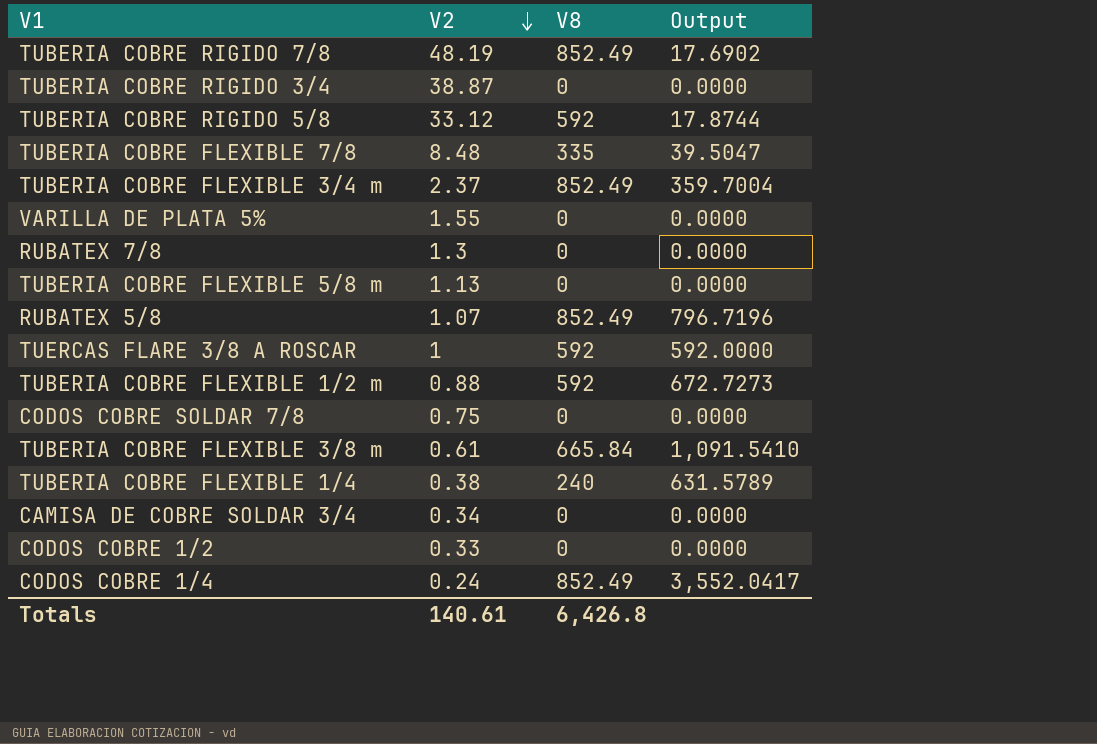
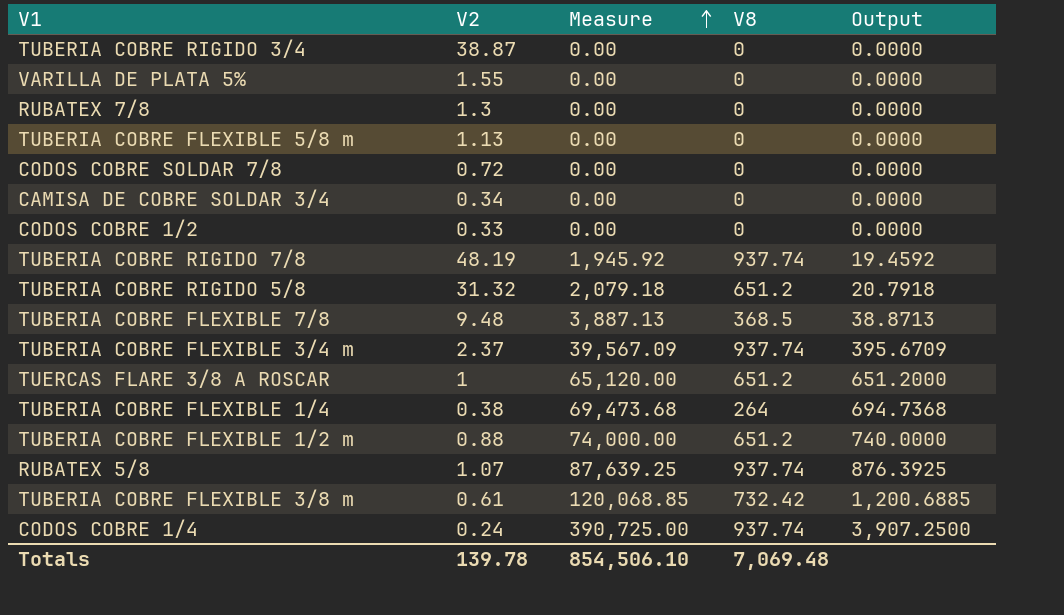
row order: V2 descending -> Measure ascending
column Measure | formula: none -> [Output] * 100
CODOS COBRE SOLDAR 7/8 | V2: 0.75 -> 0.72
TUBERIA COBRE RIGIDO 7/8 | V8: 852.49 -> 937.74
TUBERIA COBRE RIGIDO 7/8 | Output: 17.6902 -> 19.4592
TUBERIA COBRE RIGIDO 5/8 | V2: 33.12 -> 31.32
TUBERIA COBRE RIGIDO 5/8 | V8: 592 -> 651.2
TUBERIA COBRE RIGIDO 5/8 | Output: 17.8744 -> 20.7918
TUBERIA COBRE FLEXIBLE 7/8 | V2: 8.48 -> 9.48
TUBERIA COBRE FLEXIBLE 7/8 | V8: 335 -> 368.5
TUBERIA COBRE FLEXIBLE 7/8 | Output: 39.5047 -> 38.8713
TUBERIA COBRE FLEXIBLE 3/4 m | V8: 852.49 -> 937.74
TUBERIA COBRE FLEXIBLE 3/4 m | Output: 359.7004 -> 395.6709
TUERCAS FLARE 3/8 A ROSCAR | V8: 592 -> 651.2
TUERCAS FLARE 3/8 A ROSCAR | Output: 592.0000 -> 651.2000
TUBERIA COBRE FLEXIBLE 1/4 | V8: 240 -> 264
TUBERIA COBRE FLEXIBLE 1/4 | Output: 631.5789 -> 694.7368
TUBERIA COBRE FLEXIBLE 1/2 m | V8: 592 -> 651.2
TUBERIA COBRE FLEXIBLE 1/2 m | Output: 672.7273 -> 740.0000
RUBATEX 5/8 | V8: 852.49 -> 937.74
RUBATEX 5/8 | Output: 796.7196 -> 876.3925
TUBERIA COBRE FLEXIBLE 3/8 m | V8: 665.84 -> 732.42
TUBERIA COBRE FLEXIBLE 3/8 m | Output: 1,091.5410 -> 1,200.6885
CODOS COBRE 1/4 | V8: 852.49 -> 937.74
CODOS COBRE 1/4 | Output: 3,552.0417 -> 3,907.2500
Totals | V2: 140.61 -> 139.78
Totals | V8: 6,426.8 -> 7,069.48

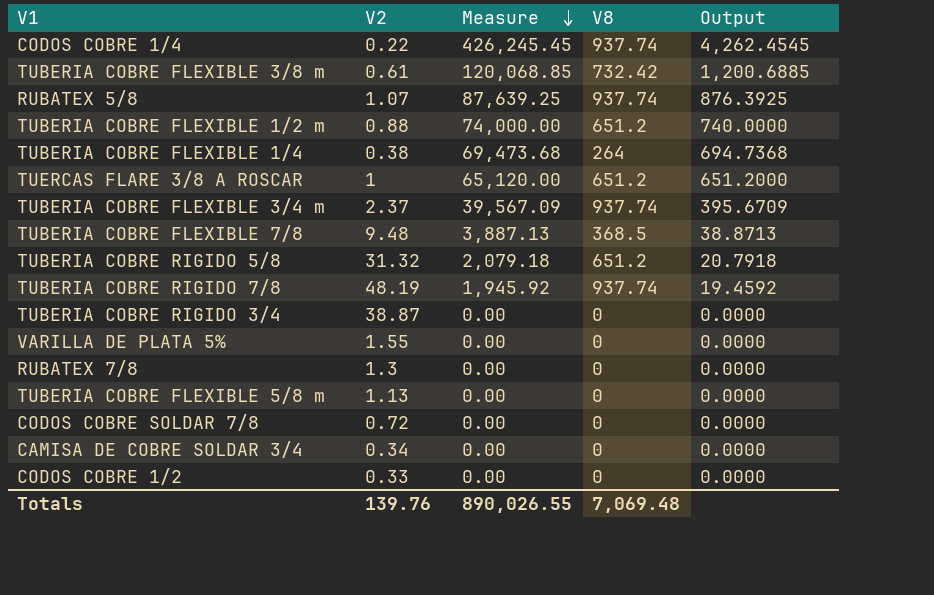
row order: Measure ascending -> Measure descending
CODOS COBRE 1/4 | V2: 0.24 -> 0.22
CODOS COBRE 1/4 | Measure: 390,725.00 -> 426,245.45
CODOS COBRE 1/4 | Output: 3,907.2500 -> 4,262.4545
Totals | V2: 139.78 -> 139.76
Totals | Measure: 854,506.10 -> 890,026.55

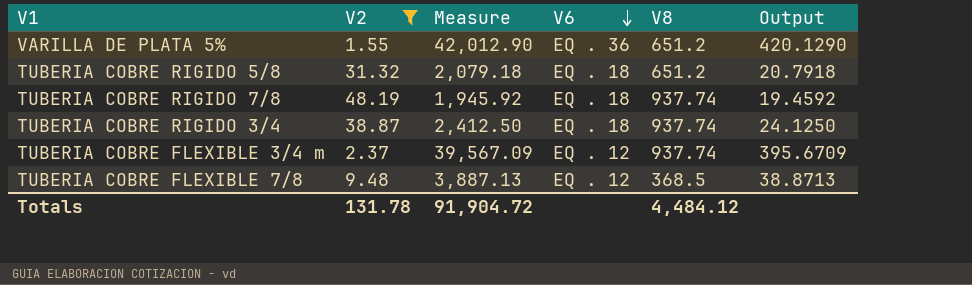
filter: none -> V2 >= 1.55
row order: Measure descending -> V6 descending
column V6 | position: none -> 4
VARILLA DE PLATA 5% | Measure: 0.00 -> 42,012.90
VARILLA DE PLATA 5% | V8: 0 -> 651.2
VARILLA DE PLATA 5% | Output: 0.0000 -> 420.1290
TUBERIA COBRE RIGIDO 3/4 | Measure: 0.00 -> 2,412.50
TUBERIA COBRE RIGIDO 3/4 | V8: 0 -> 937.74
TUBERIA COBRE RIGIDO 3/4 | Output: 0.0000 -> 24.1250
Totals | V2: 139.76 -> 131.78
Totals | Measure: 890,026.55 -> 91,904.72
Totals | V8: 7,069.48 -> 4,484.12

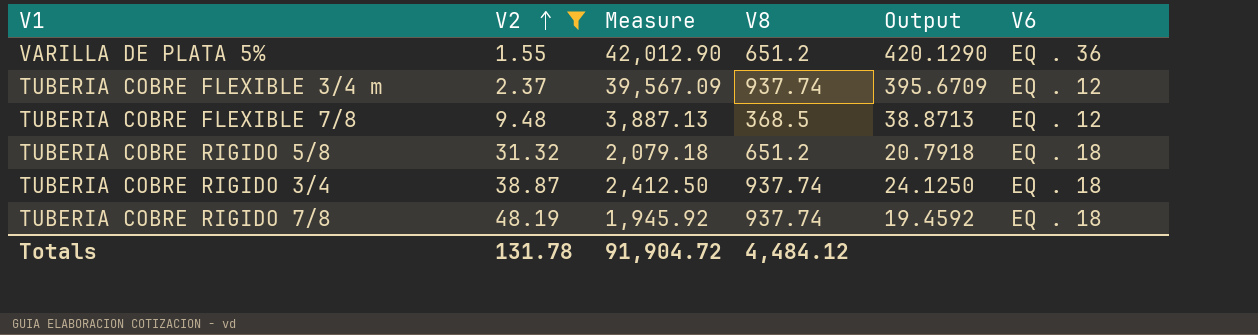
row order: V6 descending -> V2 ascending
column V6 | position: 4 -> 6

